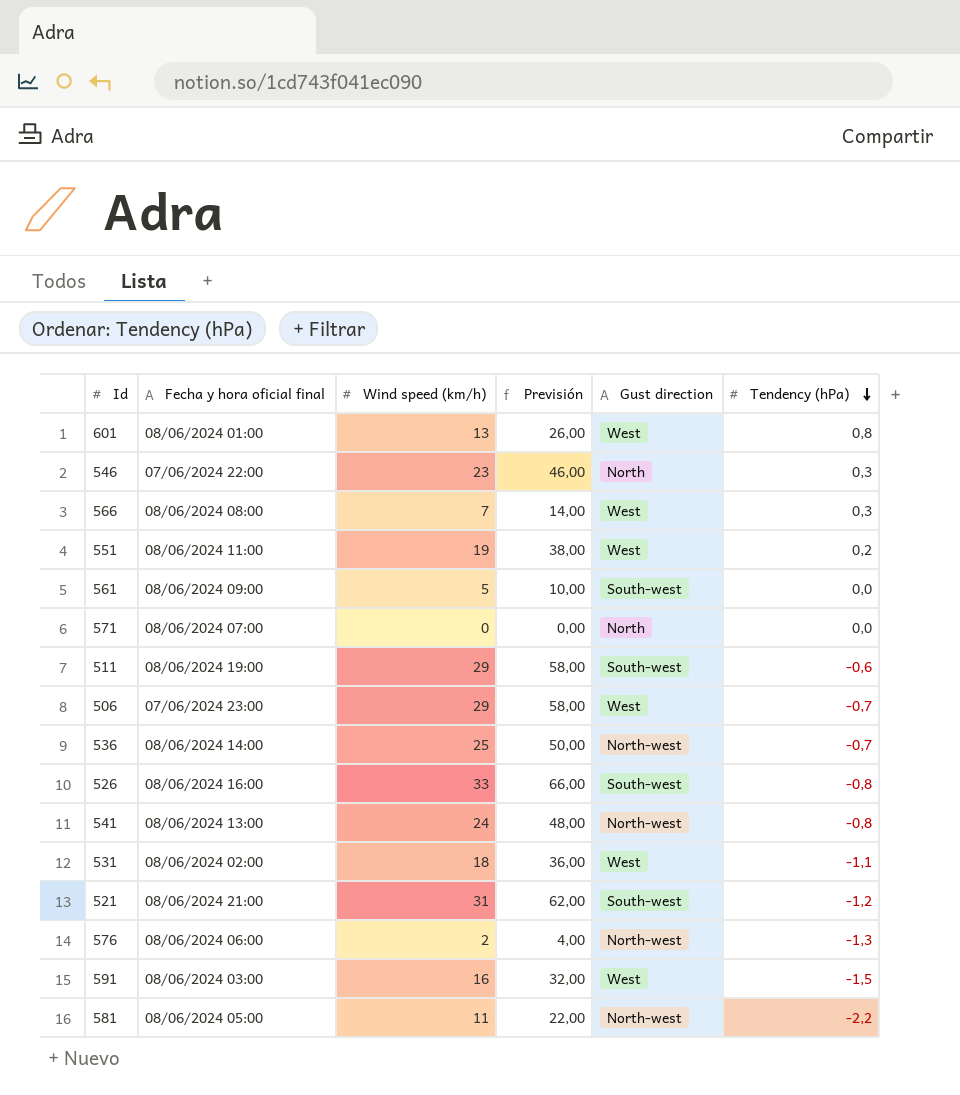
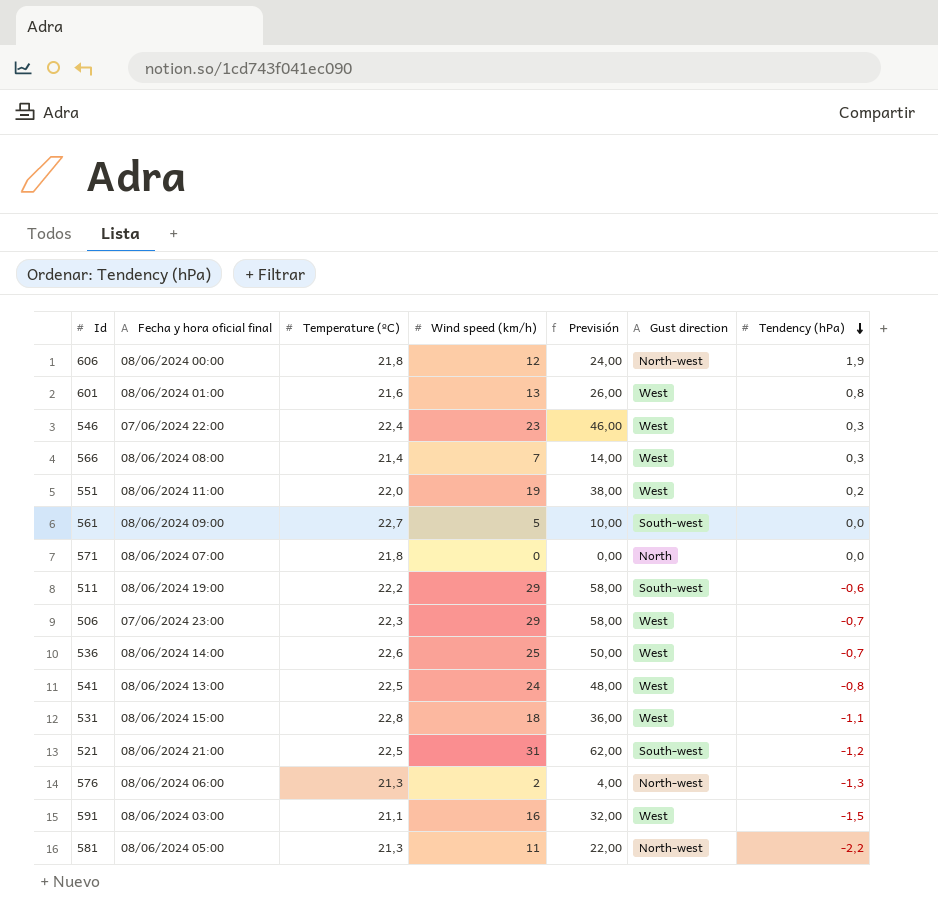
column Temperature (ºC) | position: none -> 3
row 526: 08/06/2024 16:00 | 33 | 66,00 | South-west | -0,8 -> none
row 606: none -> 08/06/2024 00:00 | 21,8 | 12 | 24,00 | North-west | 1,9
546 | Gust direction: North -> West
536 | Gust direction: North-west -> West
541 | Gust direction: North-west -> West
531 | Fecha y hora oficial final: 08/06/2024 02:00 -> 08/06/2024 15:00

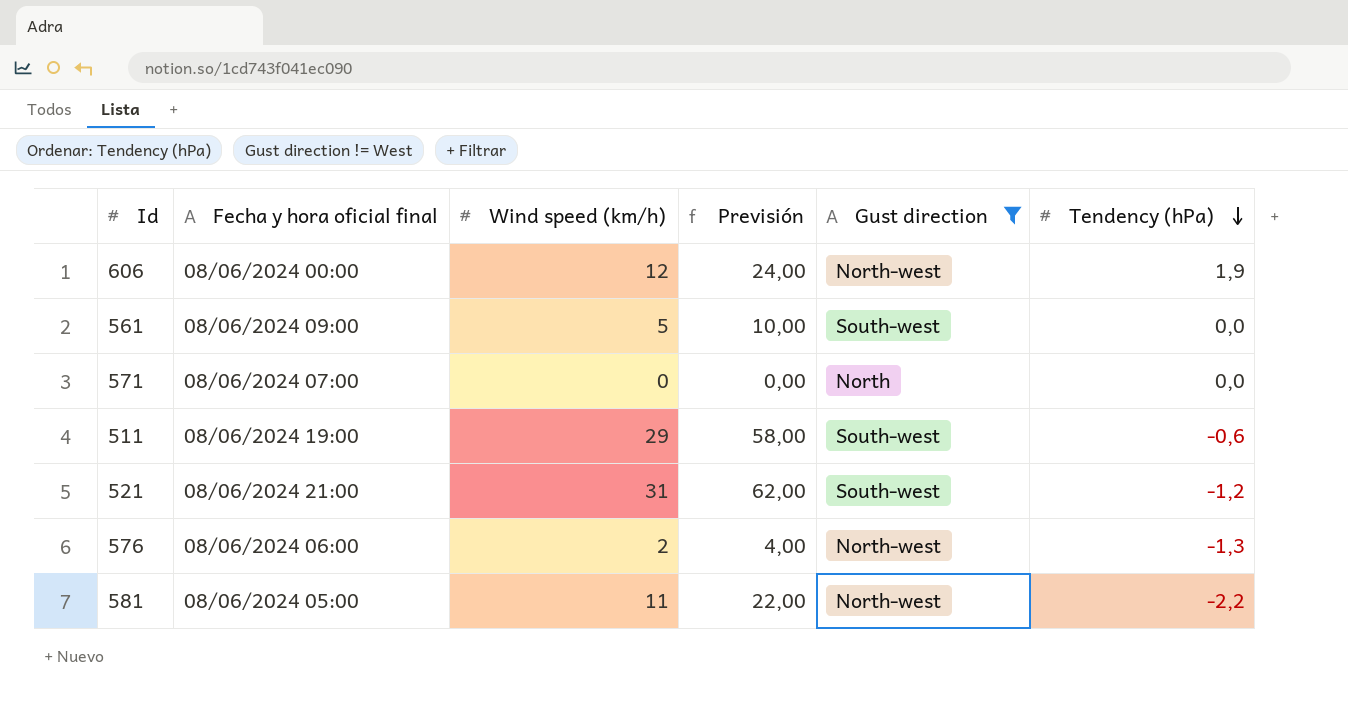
filter: none -> Gust direction != West
column Temperature (ºC) | position: 3 -> none

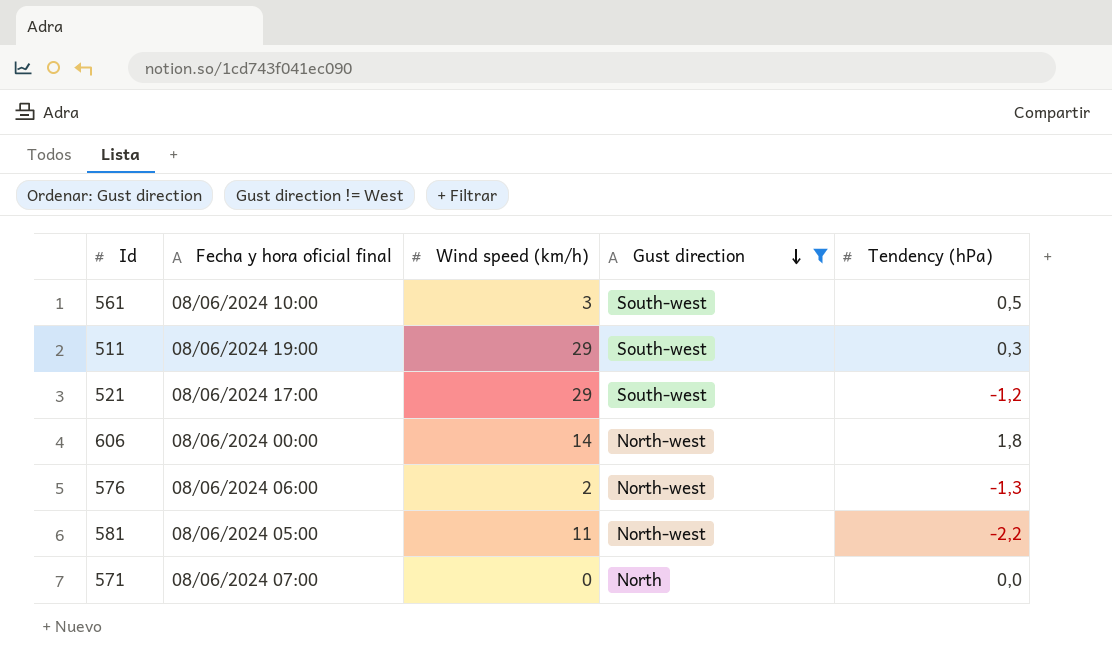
row order: Tendency (hPa) descending -> Gust direction descending
column Previsión | formula: [Wind speed (km/h)] * 2 -> none
561 | Fecha y hora oficial final: 08/06/2024 09:00 -> 08/06/2024 10:00
561 | Wind speed (km/h): 5 -> 3
561 | Tendency (hPa): 0,0 -> 0,5
511 | Tendency (hPa): -0,6 -> 0,3
521 | Fecha y hora oficial final: 08/06/2024 21:00 -> 08/06/2024 17:00
521 | Wind speed (km/h): 31 -> 29
606 | Wind speed (km/h): 12 -> 14
606 | Tendency (hPa): 1,9 -> 1,8

